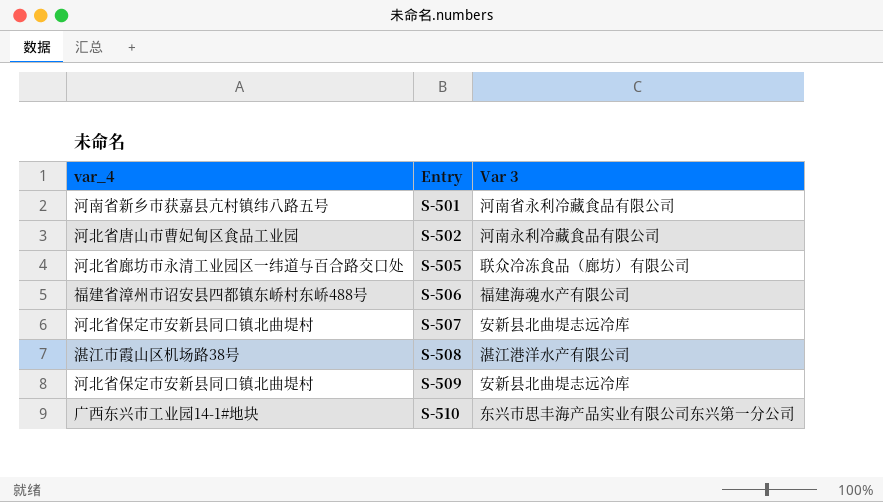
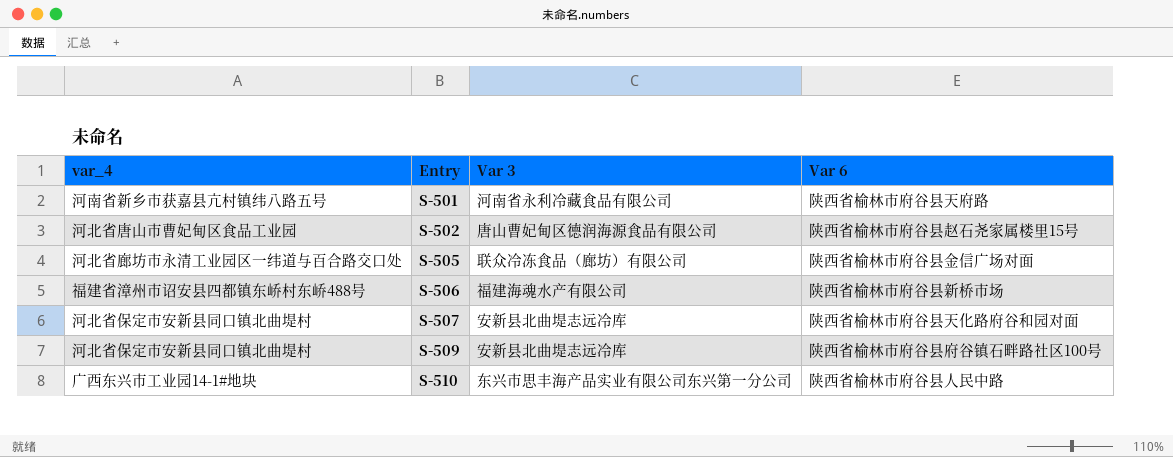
column Var 6 | position: none -> 4
row S-508: 湛江市霞山区机场路38号 | 湛江港洋水产有限公司 -> none
S-502 | Var 3: 河南永利冷藏食品有限公司 -> 唐山曹妃甸区德润海源食品有限公司

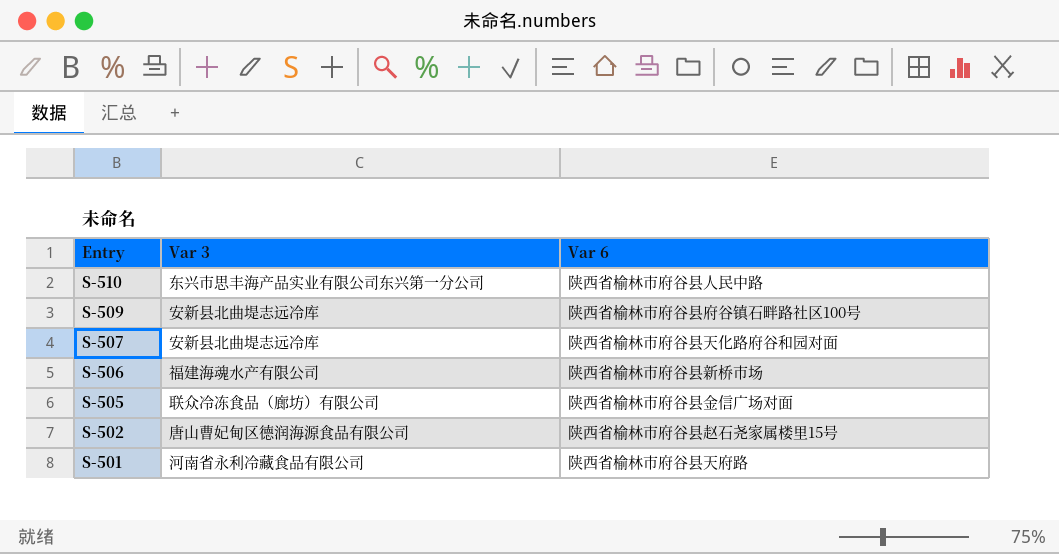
row order: Entry ascending -> Entry descending
column var_4 | position: 1 -> none

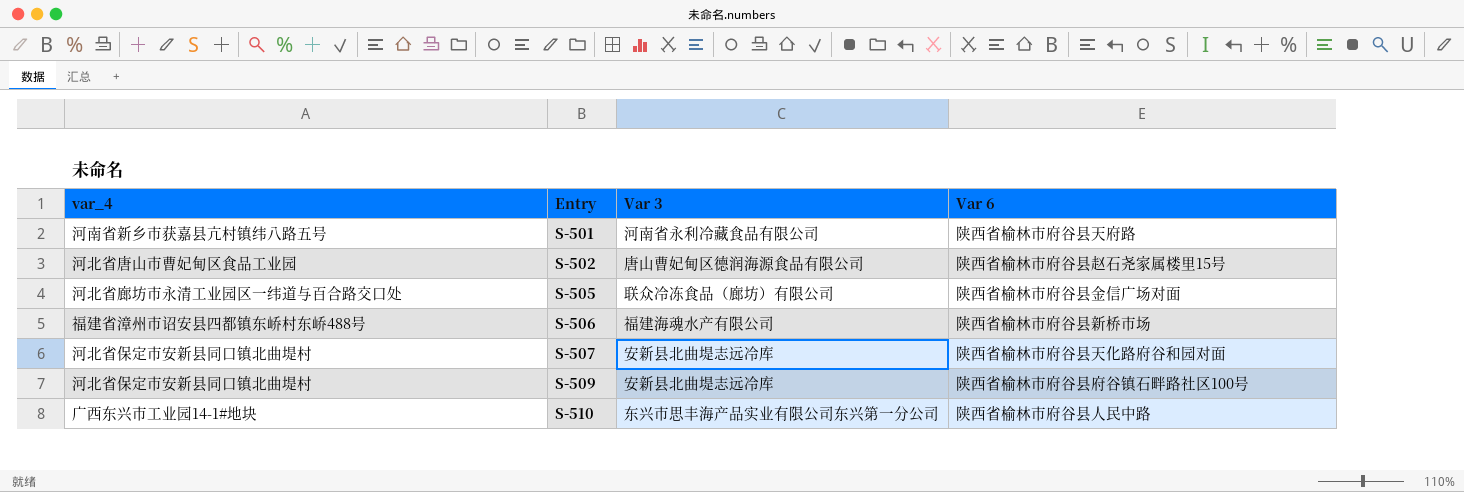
row order: Entry descending -> Entry ascending
column var_4 | position: none -> 1

